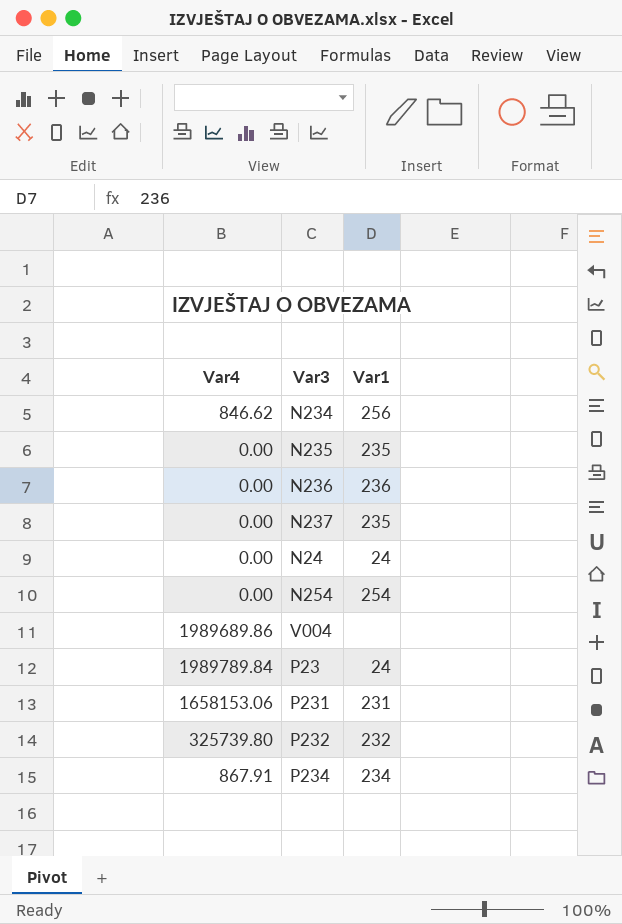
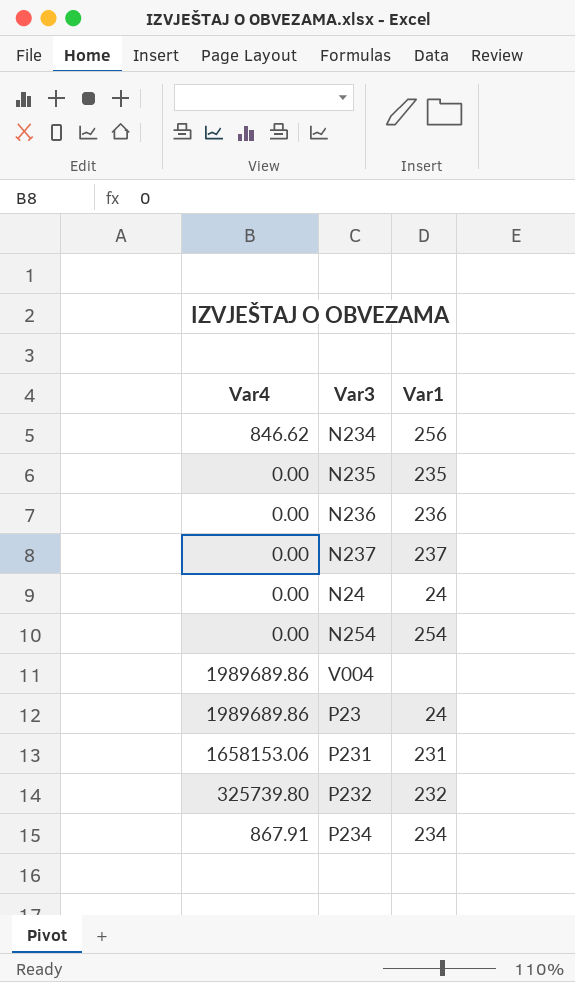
N237 | Var1: 235 -> 237
P23 | Var4: 1989789.84 -> 1989689.86

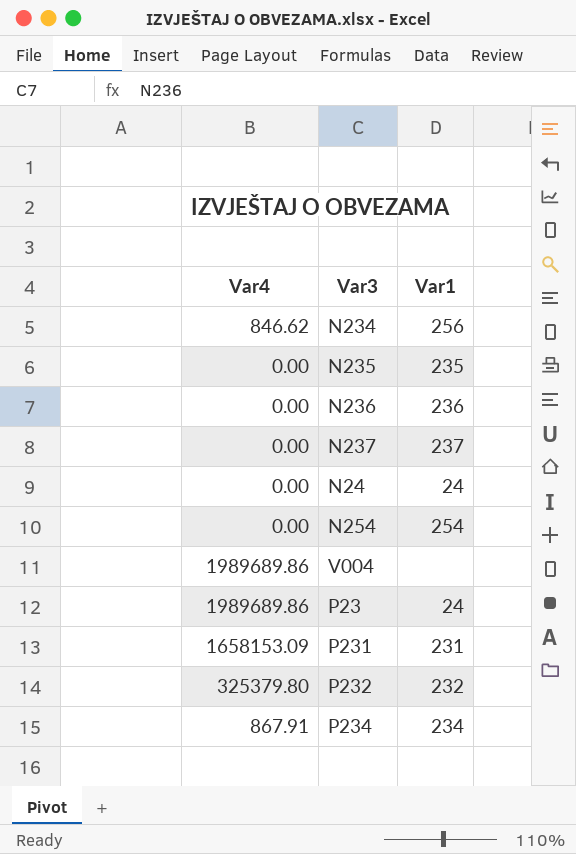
P231 | Var4: 1658153.06 -> 1658153.09
P232 | Var4: 325739.80 -> 325379.80

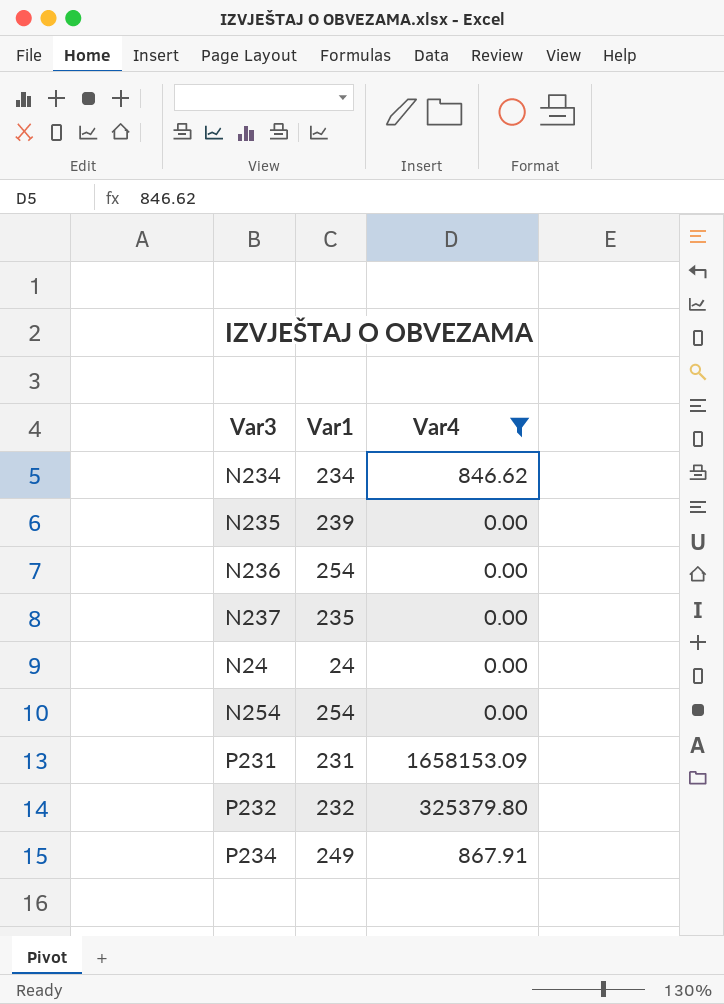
filter: none -> Var4 != 1989689.86
column Var4 | position: 1 -> 3
N234 | Var1: 256 -> 234
N235 | Var1: 235 -> 239
N236 | Var1: 236 -> 254
N237 | Var1: 237 -> 235
P234 | Var1: 234 -> 249

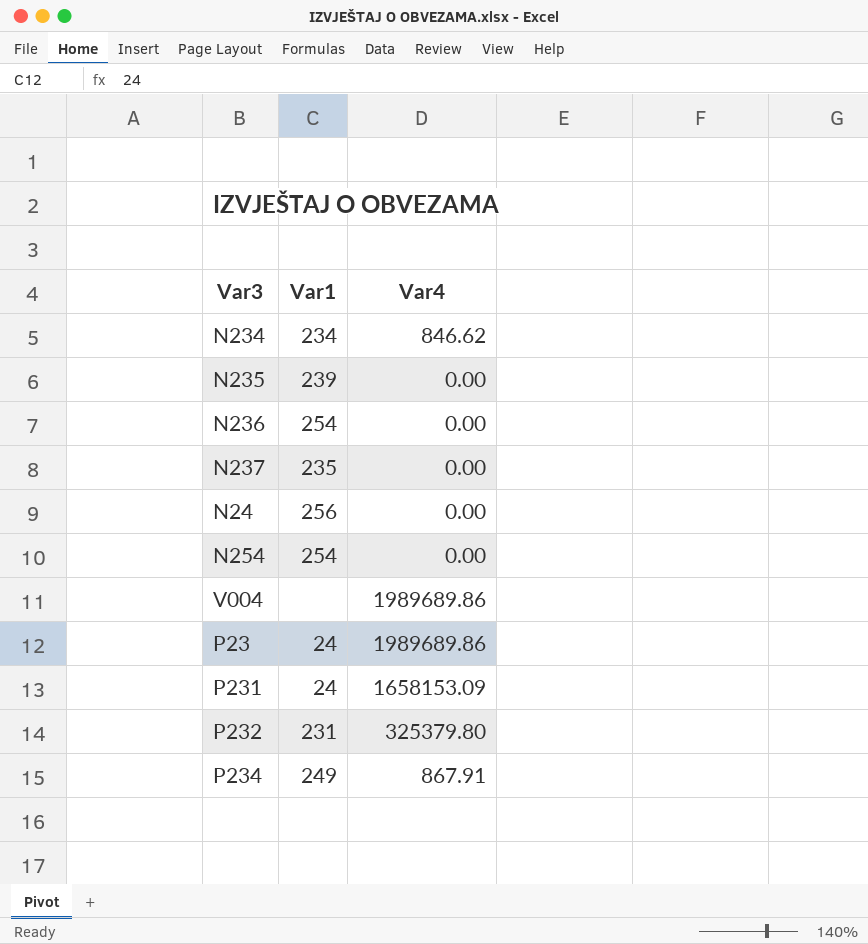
filter: Var4 != 1989689.86 -> none
N24 | Var1: 24 -> 256
P231 | Var1: 231 -> 24
P232 | Var1: 232 -> 231

